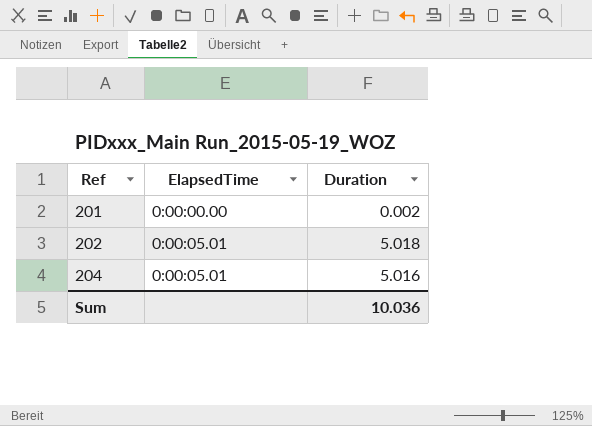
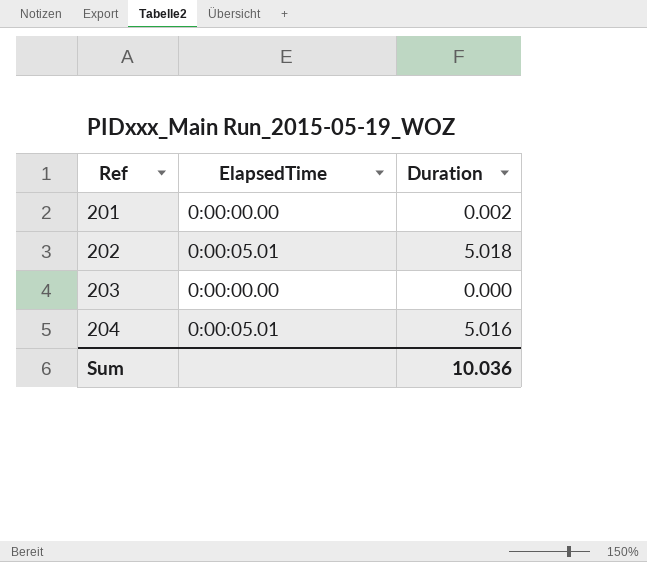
row 203: none -> 0:00:00.00 | 0.000

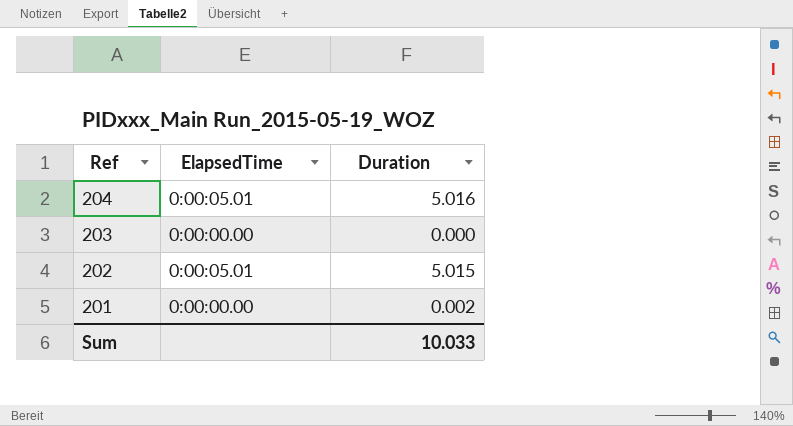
row order: Ref ascending -> Ref descending
202 | Duration: 5.018 -> 5.015
Sum | Duration: 10.036 -> 10.033

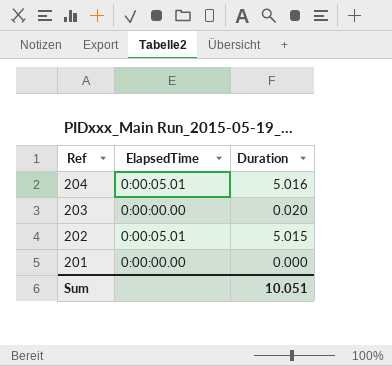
203 | Duration: 0.000 -> 0.020
201 | Duration: 0.002 -> 0.000
Sum | Duration: 10.033 -> 10.051

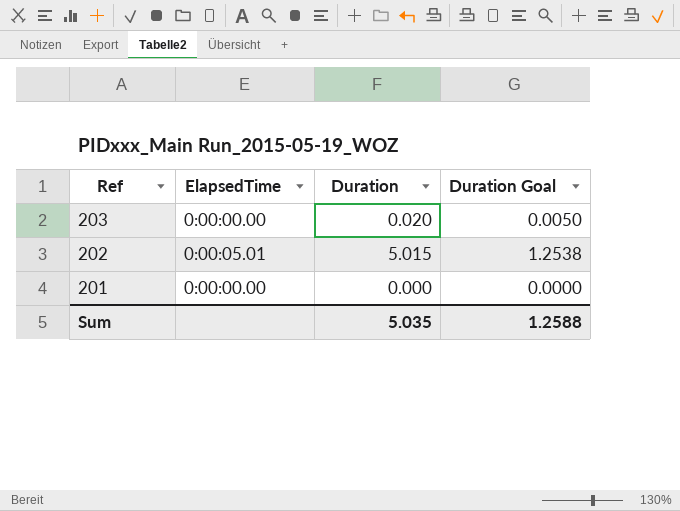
column Duration Goal | formula: none -> [Duration] * 0.25
row 204: 0:00:05.01 | 5.016 -> none
Sum | Duration: 10.051 -> 5.035

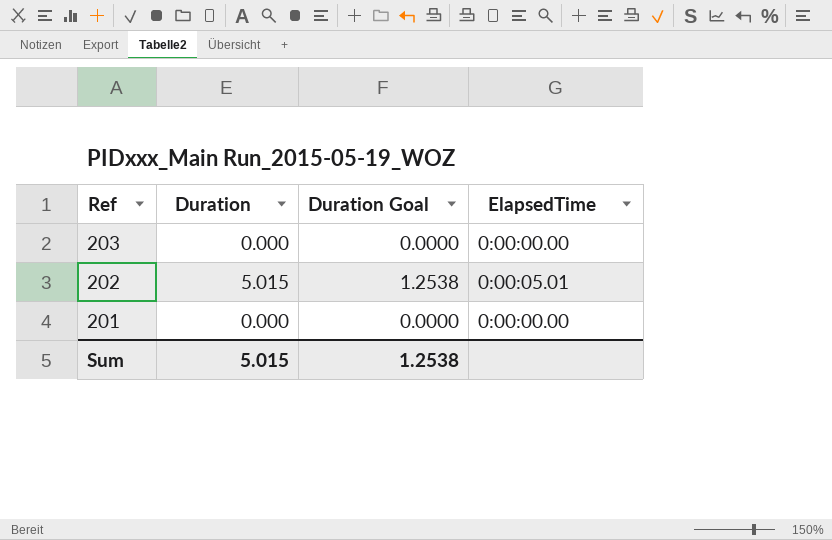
column ElapsedTime | position: 2 -> 4
203 | Duration: 0.020 -> 0.000
203 | Duration Goal: 0.0050 -> 0.0000
Sum | Duration: 5.035 -> 5.015
Sum | Duration Goal: 1.2588 -> 1.2538

